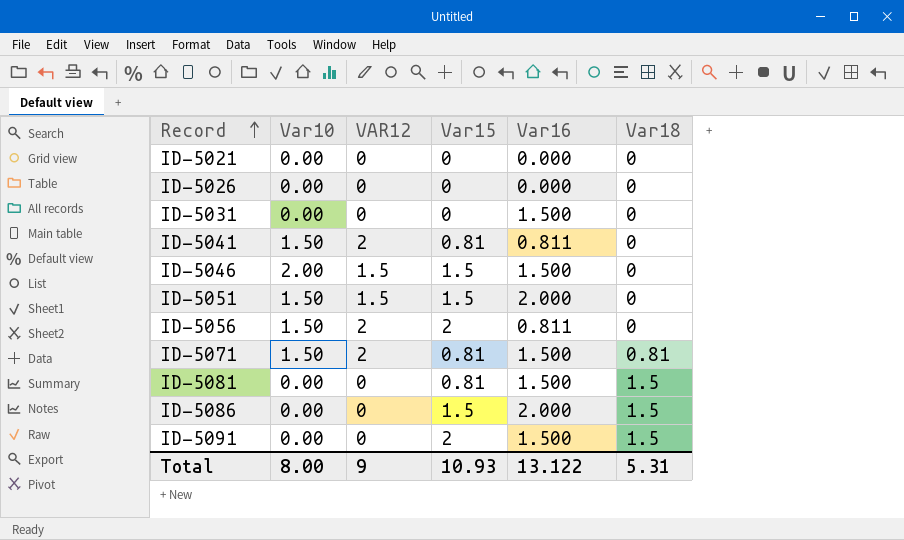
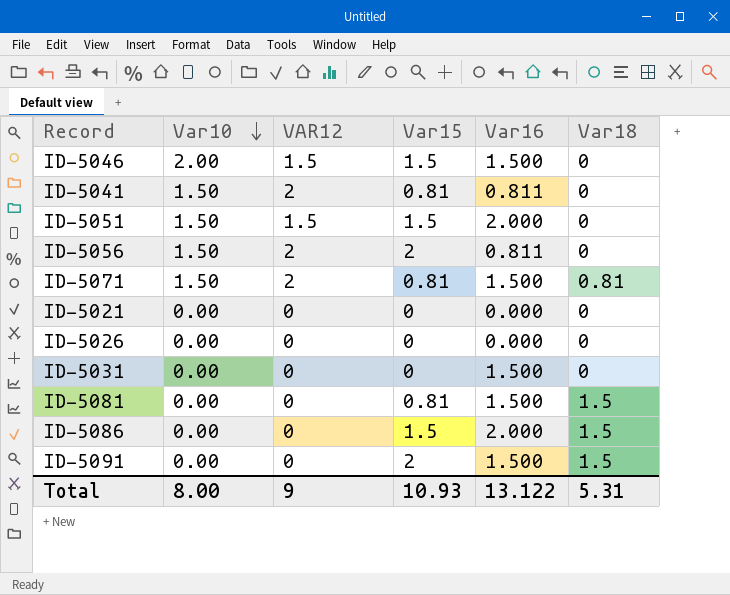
row order: Record ascending -> Var10 descending

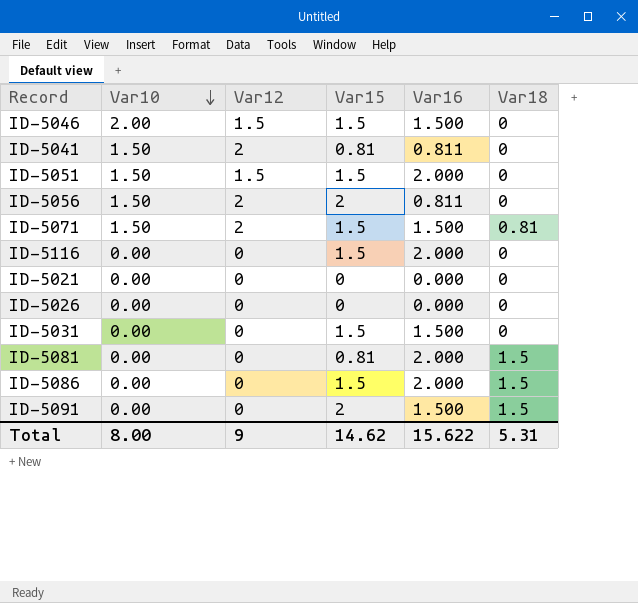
column name: VAR12 -> Var12
ID-5071 | Var15: 0.81 -> 1.5
row ID-5116: none -> 0.00 | 0 | 1.5 | 2.000 | 0
ID-5031 | Var15: 0 -> 1.5
ID-5081 | Var16: 1.500 -> 2.000
Total | Var15: 10.93 -> 14.62
Total | Var16: 13.122 -> 15.622

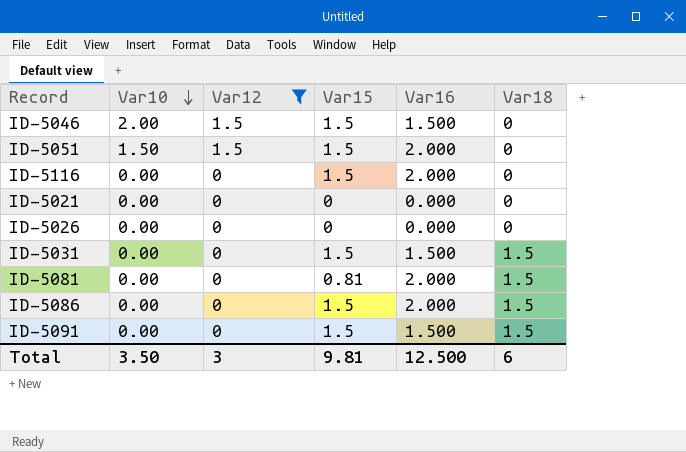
filter: none -> Var12 != 2
ID-5031 | Var18: 0 -> 1.5
ID-5091 | Var15: 2 -> 1.5
Total | Var10: 8.00 -> 3.50
Total | Var12: 9 -> 3
Total | Var15: 14.62 -> 9.81
Total | Var16: 15.622 -> 12.500
Total | Var18: 5.31 -> 6

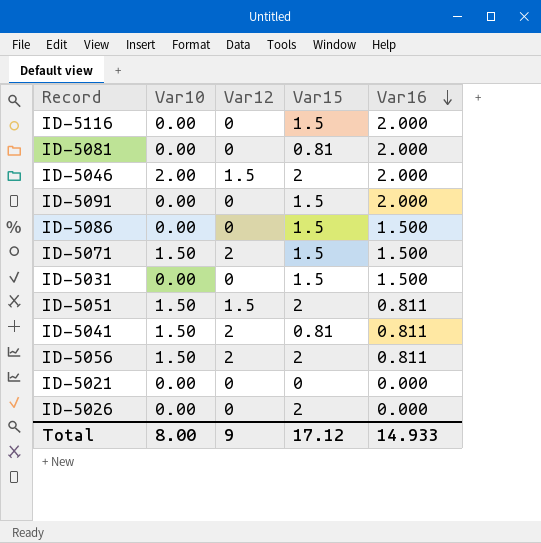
filter: Var12 != 2 -> none
row order: Var10 descending -> Var16 descending
column Var18 | position: 6 -> none
ID-5046 | Var15: 1.5 -> 2
ID-5046 | Var16: 1.500 -> 2.000
ID-5091 | Var16: 1.500 -> 2.000
ID-5086 | Var16: 2.000 -> 1.500
ID-5051 | Var15: 1.5 -> 2
ID-5051 | Var16: 2.000 -> 0.811
ID-5026 | Var15: 0 -> 2
Total | Var10: 3.50 -> 8.00
Total | Var12: 3 -> 9
Total | Var15: 9.81 -> 17.12
Total | Var16: 12.500 -> 14.933

